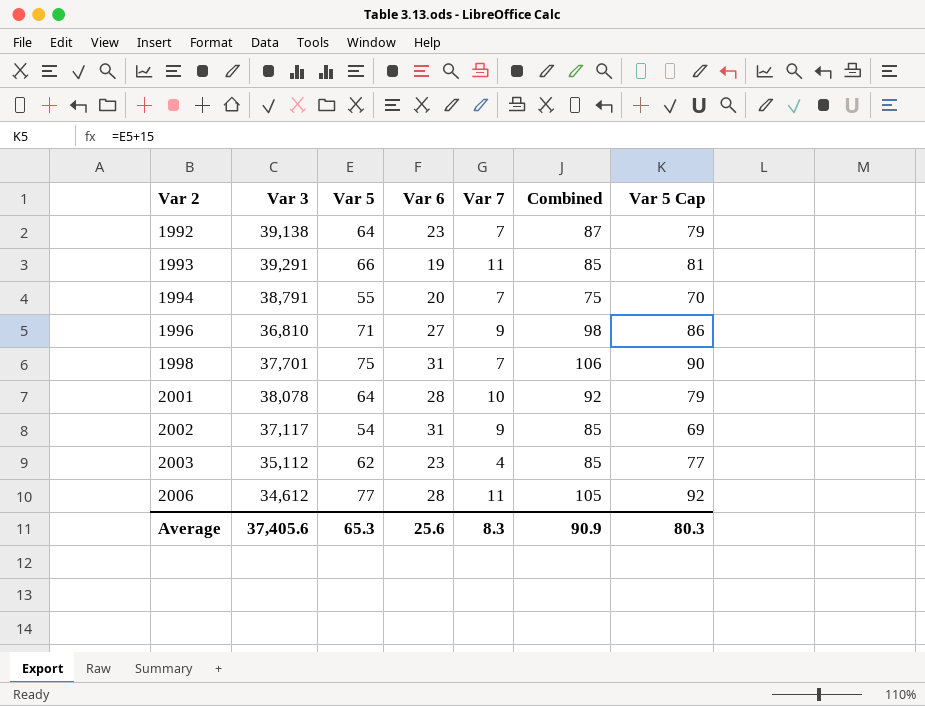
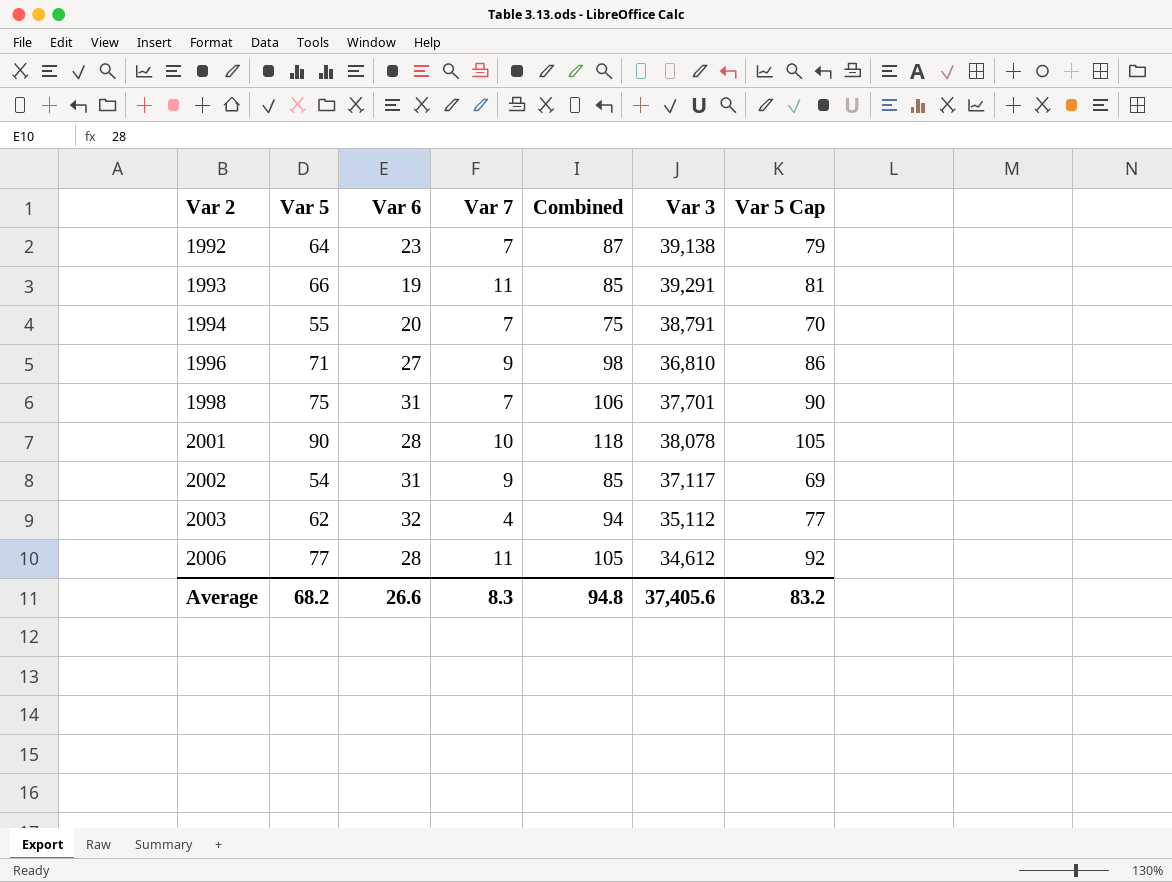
column Var 3 | position: 2 -> 6
2001 | Var 5: 64 -> 90
2001 | Combined: 92 -> 118
2001 | Var 5 Cap: 79 -> 105
2003 | Var 6: 23 -> 32
2003 | Combined: 85 -> 94
Average | Var 5: 65.3 -> 68.2
Average | Var 6: 25.6 -> 26.6
Average | Combined: 90.9 -> 94.8
Average | Var 5 Cap: 80.3 -> 83.2

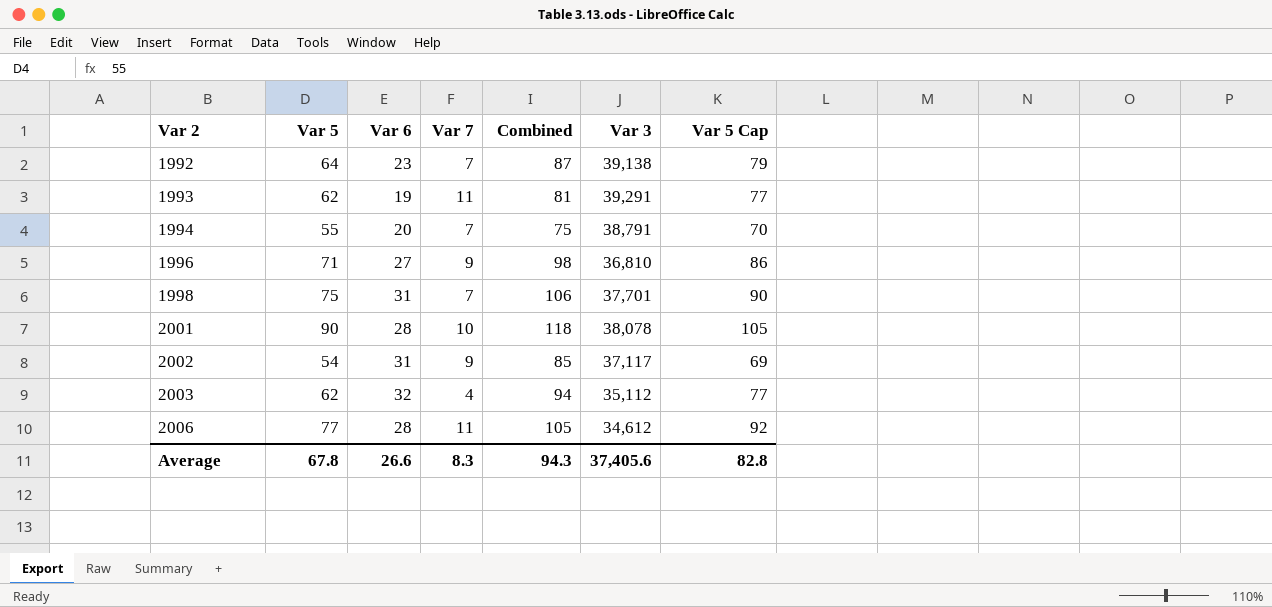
1993 | Var 5: 66 -> 62
1993 | Combined: 85 -> 81
1993 | Var 5 Cap: 81 -> 77
Average | Var 5: 68.2 -> 67.8
Average | Combined: 94.8 -> 94.3
Average | Var 5 Cap: 83.2 -> 82.8

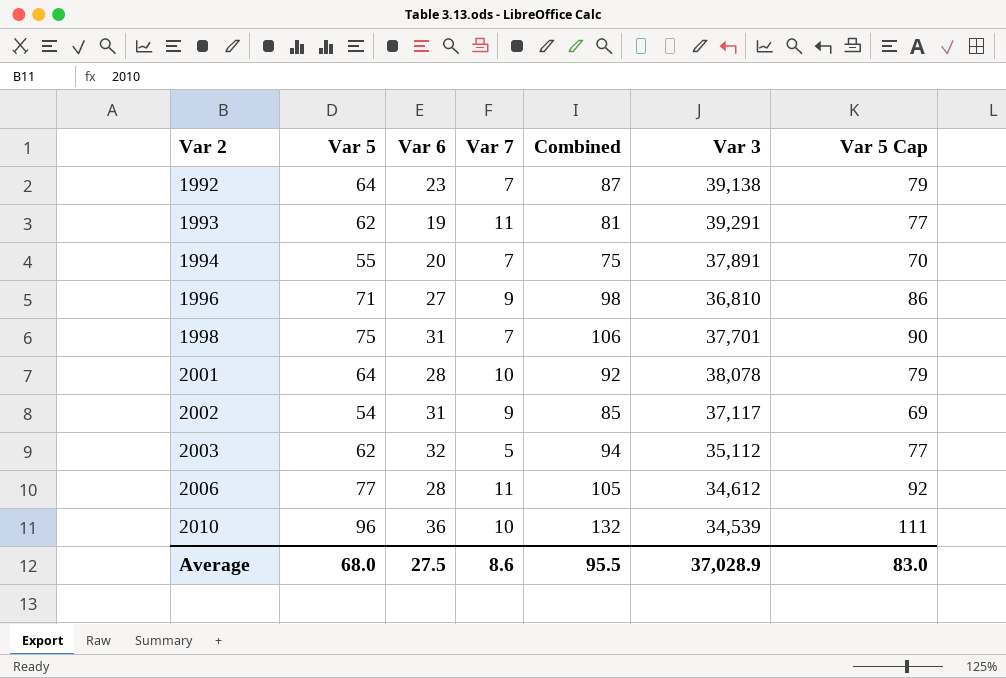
1994 | Var 3: 38,791 -> 37,891
2001 | Var 5: 90 -> 64
2001 | Combined: 118 -> 92
2001 | Var 5 Cap: 105 -> 79
2003 | Var 7: 4 -> 5
row 2010: none -> 96 | 36 | 10 | 132 | 34,539 | 111
Average | Var 5: 67.8 -> 68.0
Average | Var 6: 26.6 -> 27.5
Average | Var 7: 8.3 -> 8.6
Average | Combined: 94.3 -> 95.5
Average | Var 3: 37,405.6 -> 37,028.9
Average | Var 5 Cap: 82.8 -> 83.0

